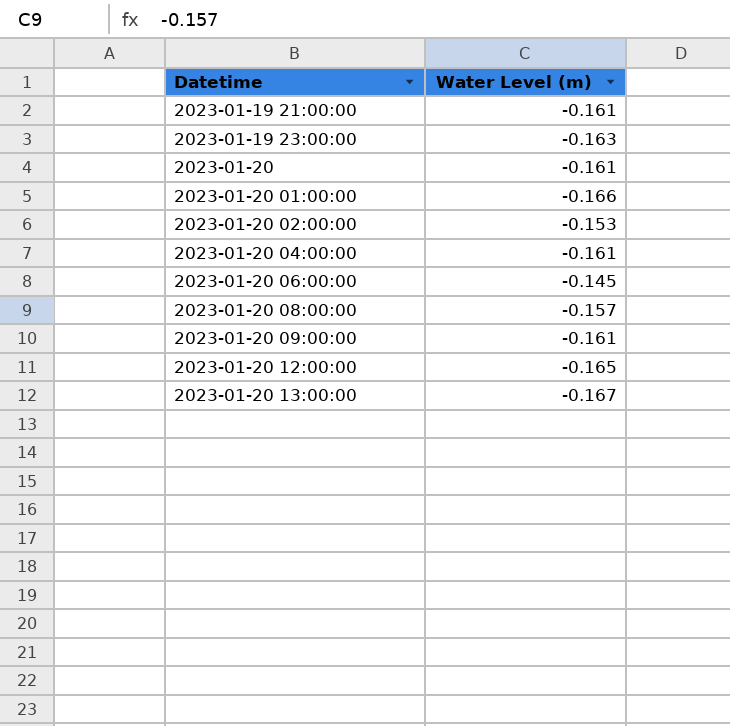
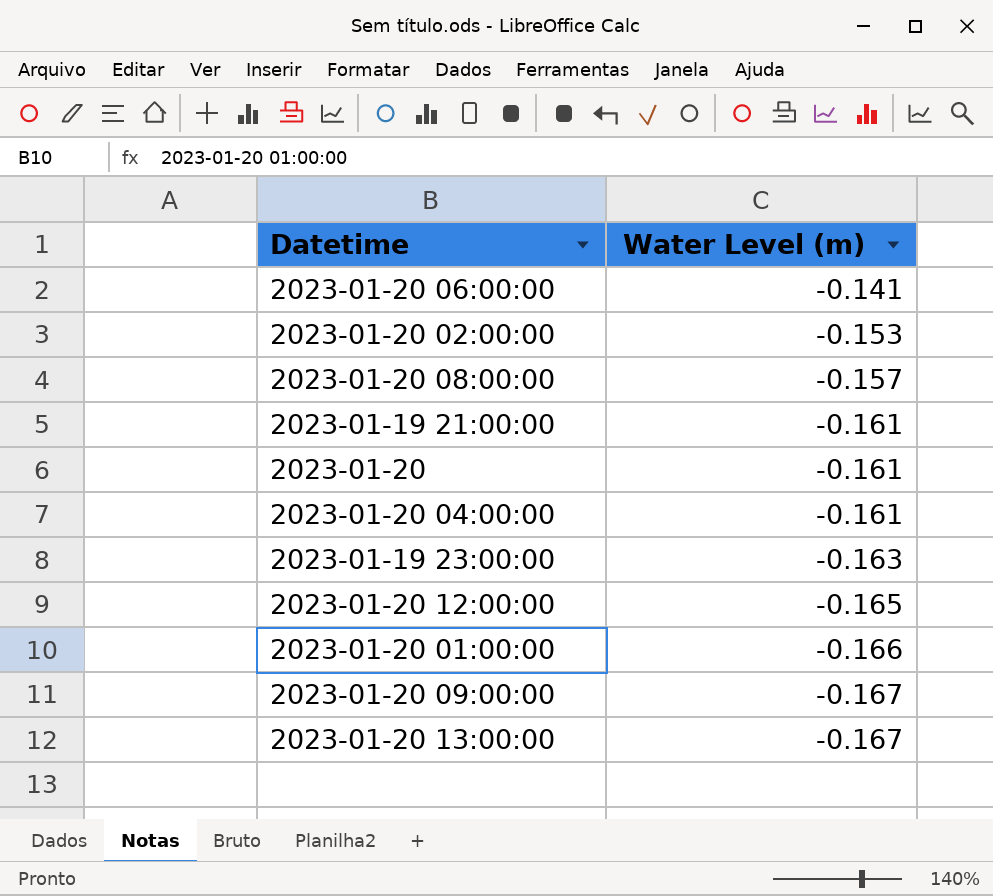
row order: Datetime ascending -> Water Level (m) descending
2023-01-20 06:00:00 | Water Level (m): -0.145 -> -0.141
2023-01-20 09:00:00 | Water Level (m): -0.161 -> -0.167

